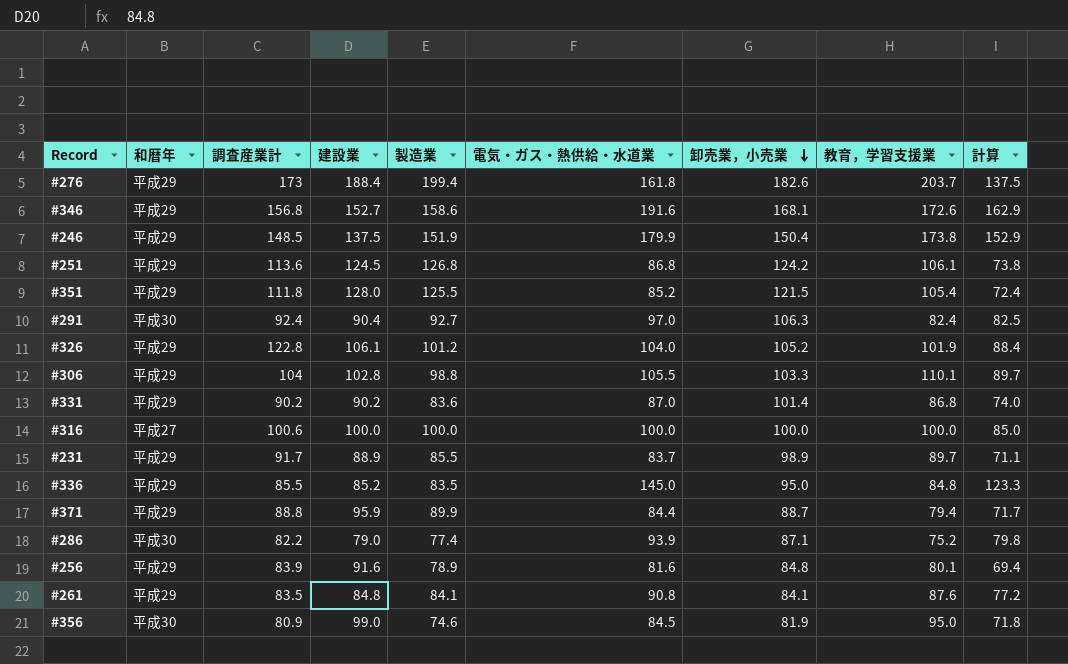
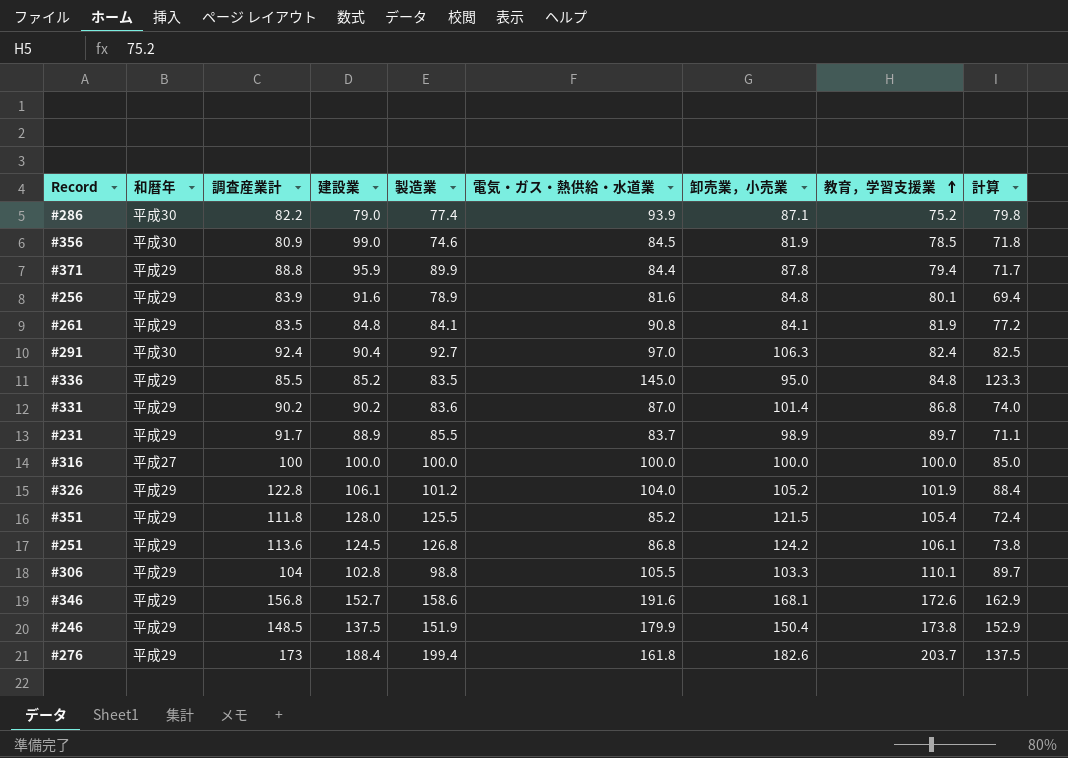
row order: 卸売業，小売業 descending -> 教育，学習支援業 ascending
#356 | 教育，学習支援業: 95.0 -> 78.5
#371 | 卸売業，小売業: 88.7 -> 87.8
#261 | 教育，学習支援業: 87.6 -> 81.9
#316 | 調査産業計: 100.6 -> 100

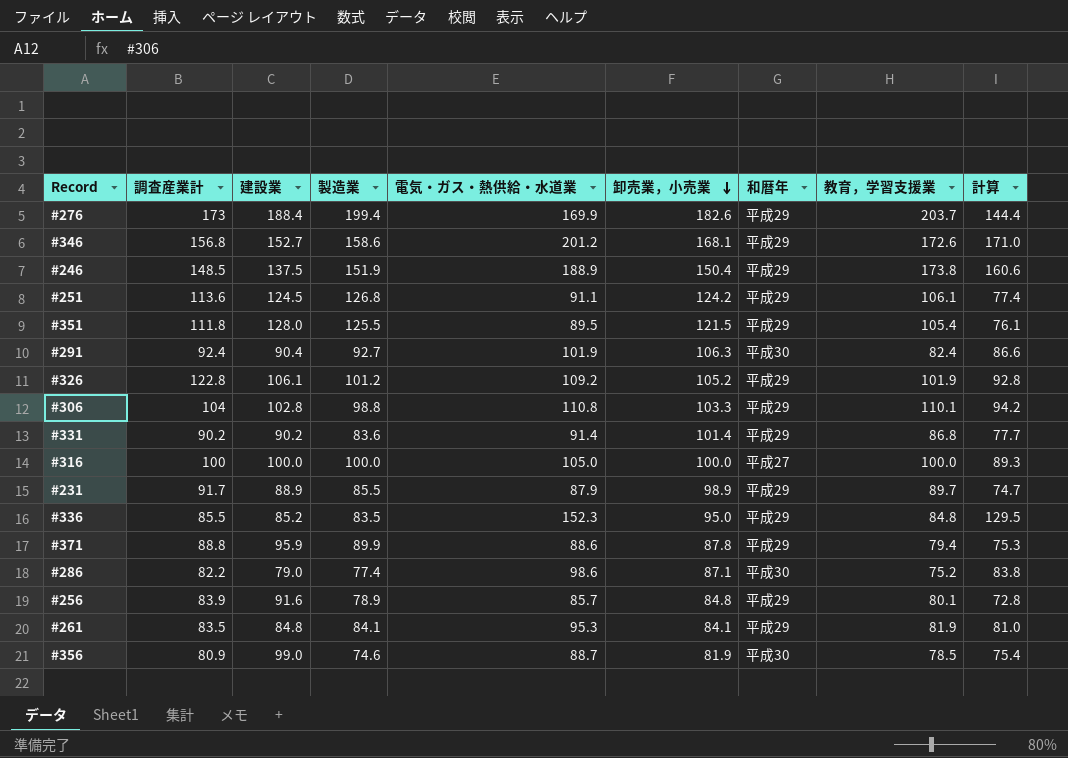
row order: 教育，学習支援業 ascending -> 卸売業，小売業 descending
column 和暦年 | position: 2 -> 7
#276 | 電気・ガス・熱供給・水道業: 161.8 -> 169.9
#276 | 計算: 137.5 -> 144.4
#346 | 電気・ガス・熱供給・水道業: 191.6 -> 201.2
#346 | 計算: 162.9 -> 171.0
#246 | 電気・ガス・熱供給・水道業: 179.9 -> 188.9
#246 | 計算: 152.9 -> 160.6
#251 | 電気・ガス・熱供給・水道業: 86.8 -> 91.1
#251 | 計算: 73.8 -> 77.4
#351 | 電気・ガス・熱供給・水道業: 85.2 -> 89.5
#351 | 計算: 72.4 -> 76.1
#291 | 電気・ガス・熱供給・水道業: 97.0 -> 101.9
#291 | 計算: 82.5 -> 86.6
#326 | 電気・ガス・熱供給・水道業: 104.0 -> 109.2
#326 | 計算: 88.4 -> 92.8
#306 | 電気・ガス・熱供給・水道業: 105.5 -> 110.8
#306 | 計算: 89.7 -> 94.2
#331 | 電気・ガス・熱供給・水道業: 87.0 -> 91.4
#331 | 計算: 74.0 -> 77.7
#316 | 電気・ガス・熱供給・水道業: 100.0 -> 105.0
#316 | 計算: 85.0 -> 89.3
#231 | 電気・ガス・熱供給・水道業: 83.7 -> 87.9
#231 | 計算: 71.1 -> 74.7
#336 | 電気・ガス・熱供給・水道業: 145.0 -> 152.3
#336 | 計算: 123.3 -> 129.5
#371 | 電気・ガス・熱供給・水道業: 84.4 -> 88.6
#371 | 計算: 71.7 -> 75.3
#286 | 電気・ガス・熱供給・水道業: 93.9 -> 98.6
#286 | 計算: 79.8 -> 83.8
#256 | 電気・ガス・熱供給・水道業: 81.6 -> 85.7
#256 | 計算: 69.4 -> 72.8
#261 | 電気・ガス・熱供給・水道業: 90.8 -> 95.3
#261 | 計算: 77.2 -> 81.0
#356 | 電気・ガス・熱供給・水道業: 84.5 -> 88.7
#356 | 計算: 71.8 -> 75.4

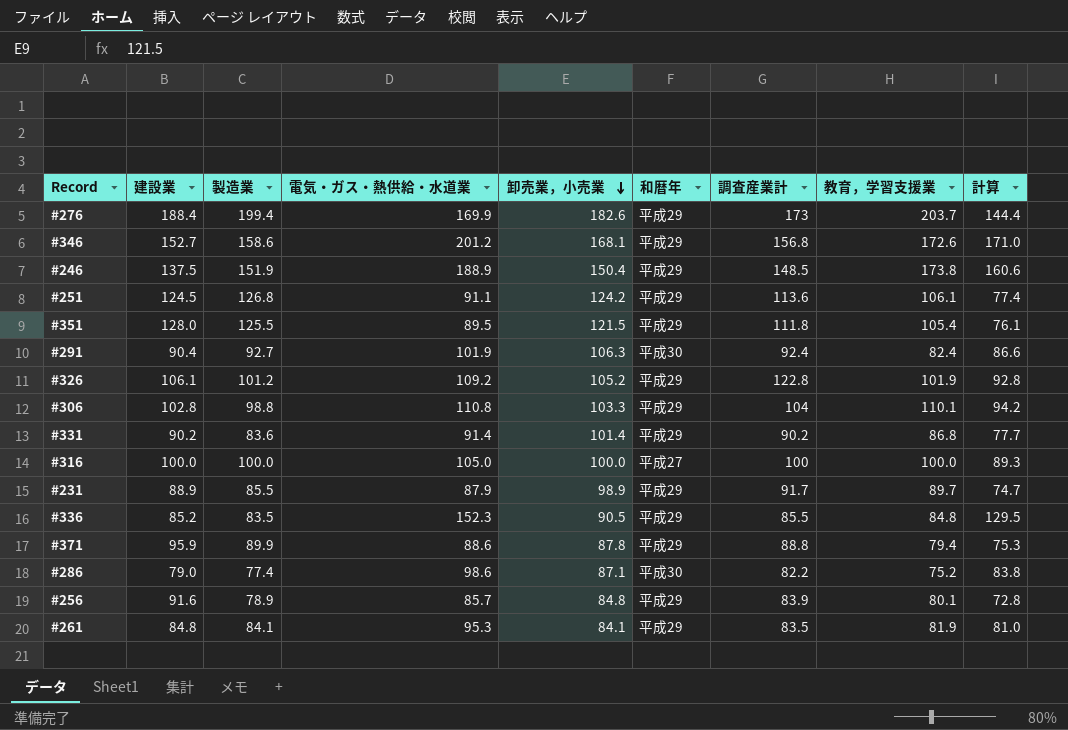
column 調査産業計 | position: 2 -> 7
row #356: 80.9 | 99.0 | 74.6 | 88.7 | 81.9 | 平成30 | 78.5 | 75.4 -> none
#336 | 卸売業，小売業: 95.0 -> 90.5

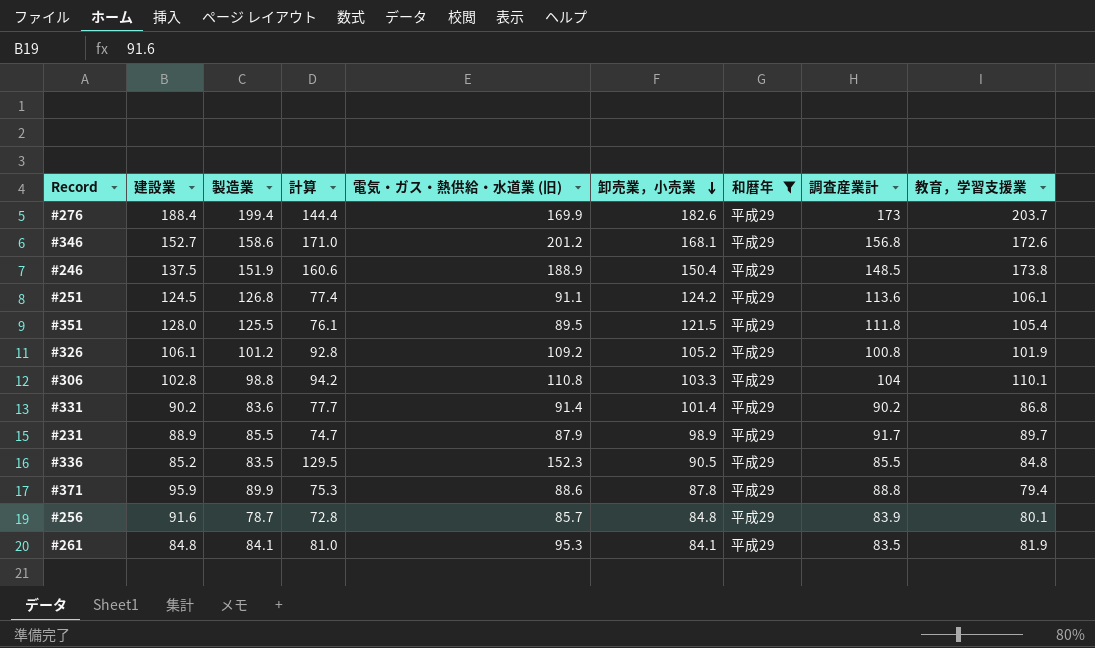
filter: none -> 和暦年 = 平成29
column 計算 | position: 9 -> 4
column name: 電気・ガス・熱供給・水道業 -> 電気・ガス・熱供給・水道業 (旧)
#326 | 調査産業計: 122.8 -> 100.8
#256 | 製造業: 78.9 -> 78.7

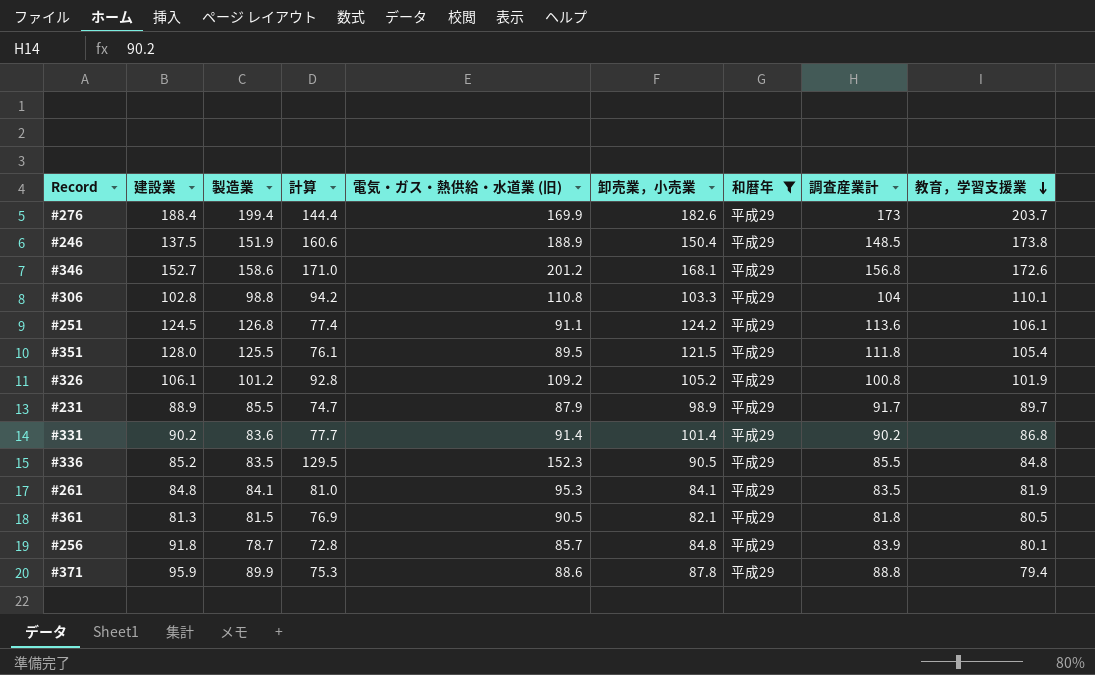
row order: 卸売業，小売業 descending -> 教育，学習支援業 descending
row #361: none -> 81.3 | 81.5 | 76.9 | 90.5 | 82.1 | 平成29 | 81.8 | 80.5
#256 | 建設業: 91.6 -> 91.8

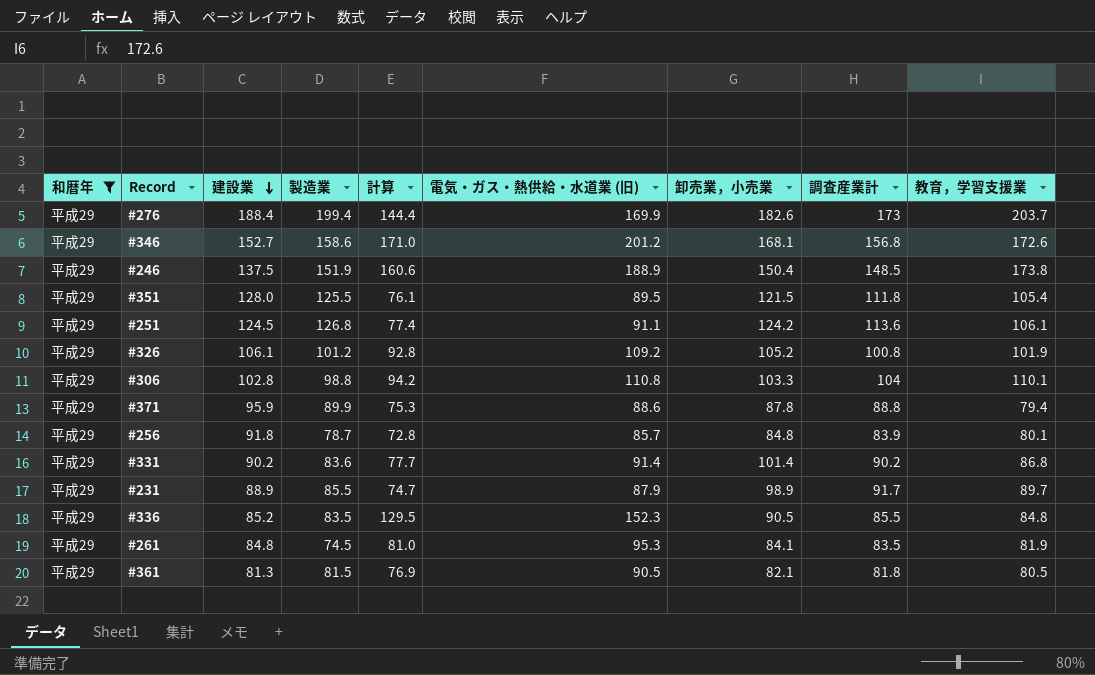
row order: 教育，学習支援業 descending -> 建設業 descending
column 和暦年 | position: 7 -> 1
#261 | 製造業: 84.1 -> 74.5

